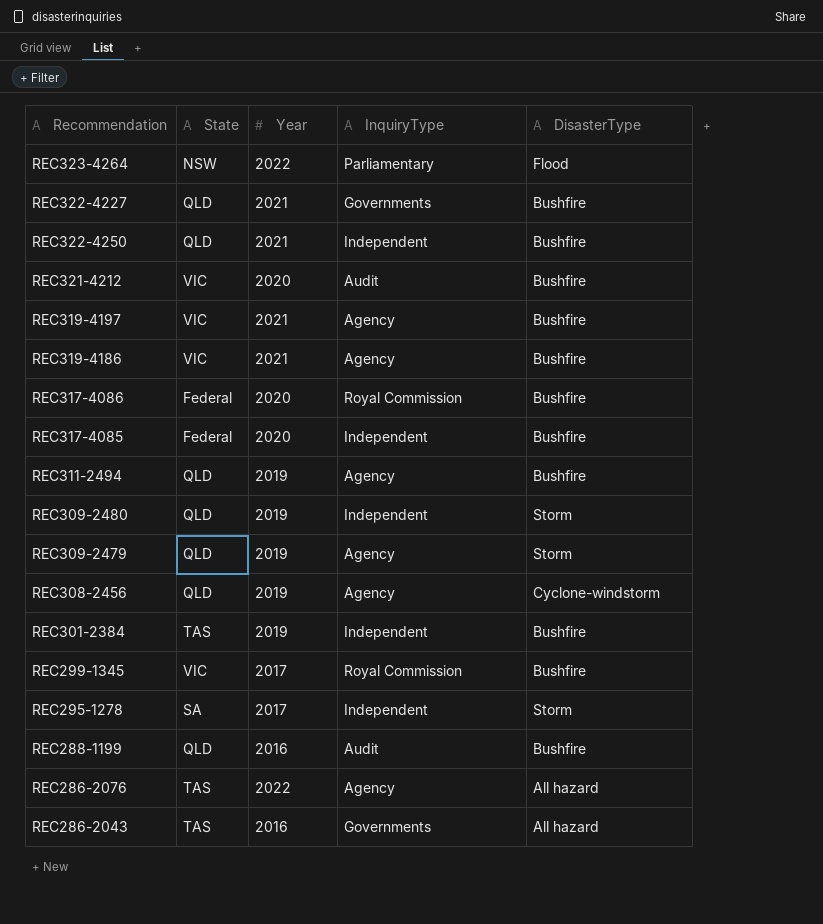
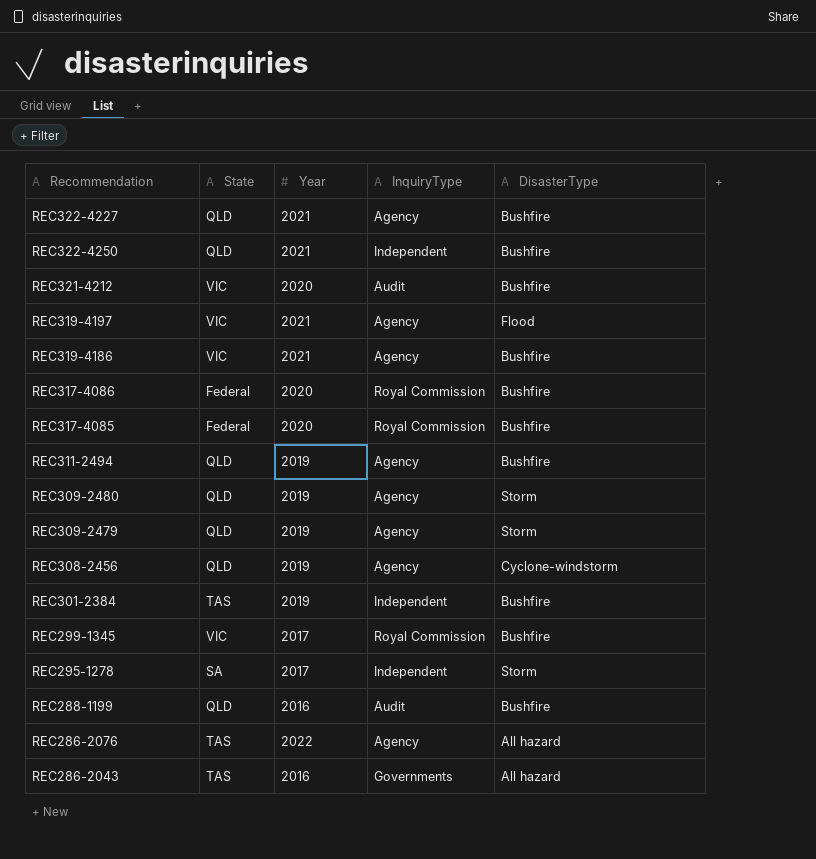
row REC323-4264: NSW | 2022 | Parliamentary | Flood -> none
REC322-4227 | InquiryType: Governments -> Agency
REC319-4197 | DisasterType: Bushfire -> Flood
REC317-4085 | InquiryType: Independent -> Royal Commission
REC309-2480 | InquiryType: Independent -> Agency

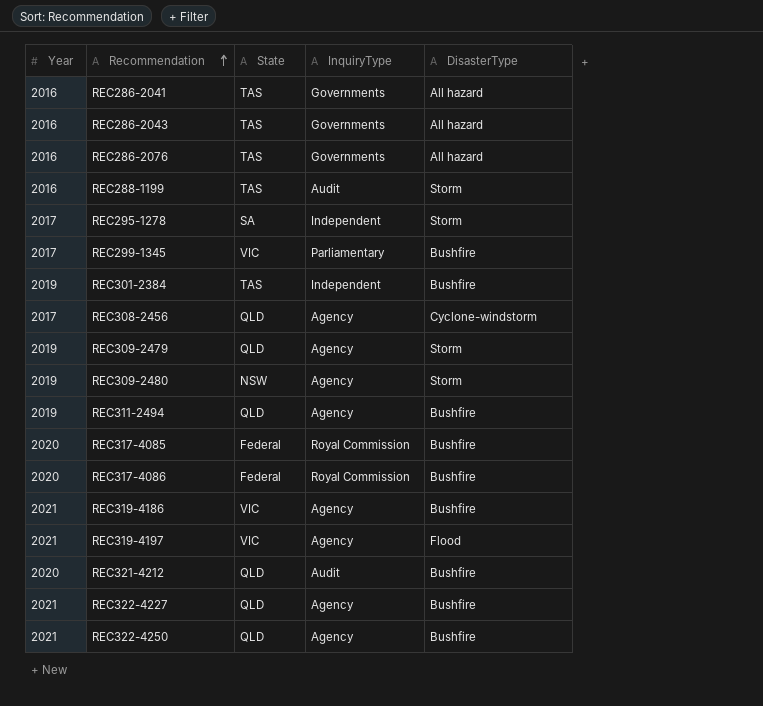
row order: none -> Recommendation ascending
column Year | position: 3 -> 1
row REC286-2041: none -> 2016 | TAS | Governments | All hazard
REC286-2076 | Year: 2022 -> 2016
REC286-2076 | InquiryType: Agency -> Governments
REC288-1199 | State: QLD -> TAS
REC288-1199 | DisasterType: Bushfire -> Storm
REC299-1345 | InquiryType: Royal Commission -> Parliamentary
REC308-2456 | Year: 2019 -> 2017
REC309-2480 | State: QLD -> NSW
REC321-4212 | State: VIC -> QLD
REC322-4250 | InquiryType: Independent -> Agency

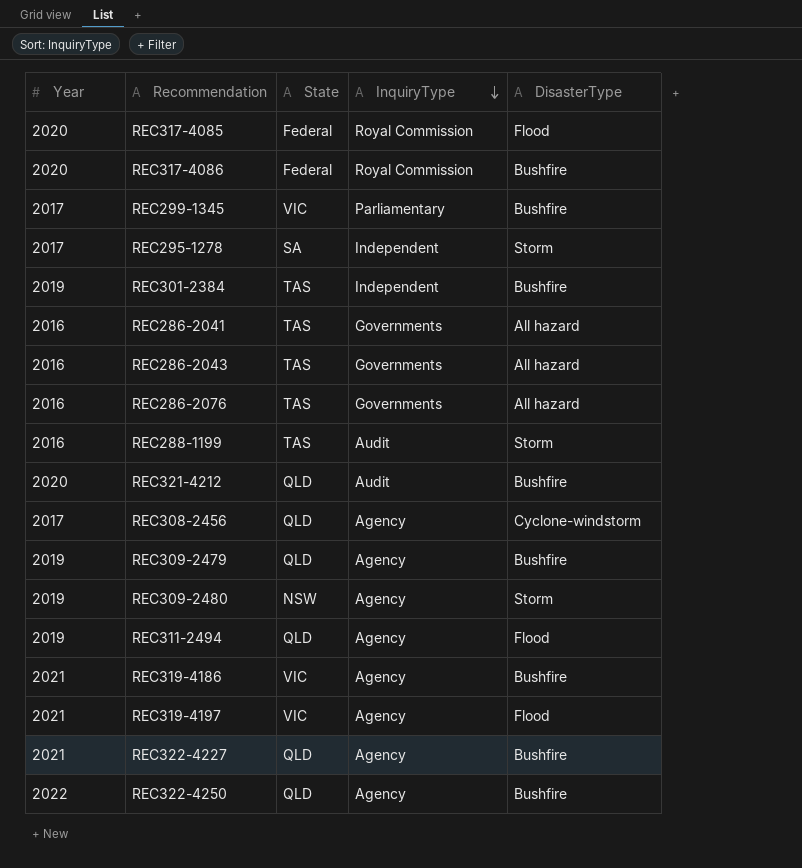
row order: Recommendation ascending -> InquiryType descending
REC317-4085 | DisasterType: Bushfire -> Flood
REC309-2479 | DisasterType: Storm -> Bushfire
REC311-2494 | DisasterType: Bushfire -> Flood
REC322-4250 | Year: 2021 -> 2022

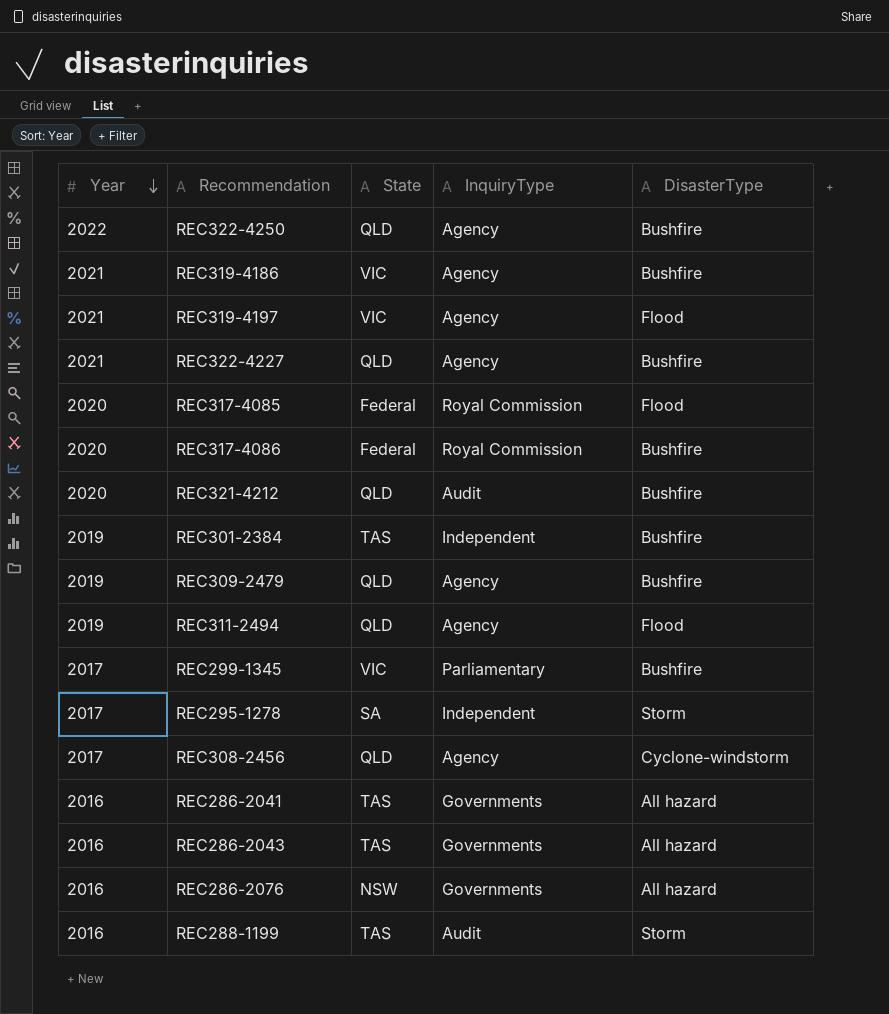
row order: InquiryType descending -> Year descending
row REC309-2480: 2019 | NSW | Agency | Storm -> none
REC286-2076 | State: TAS -> NSW

